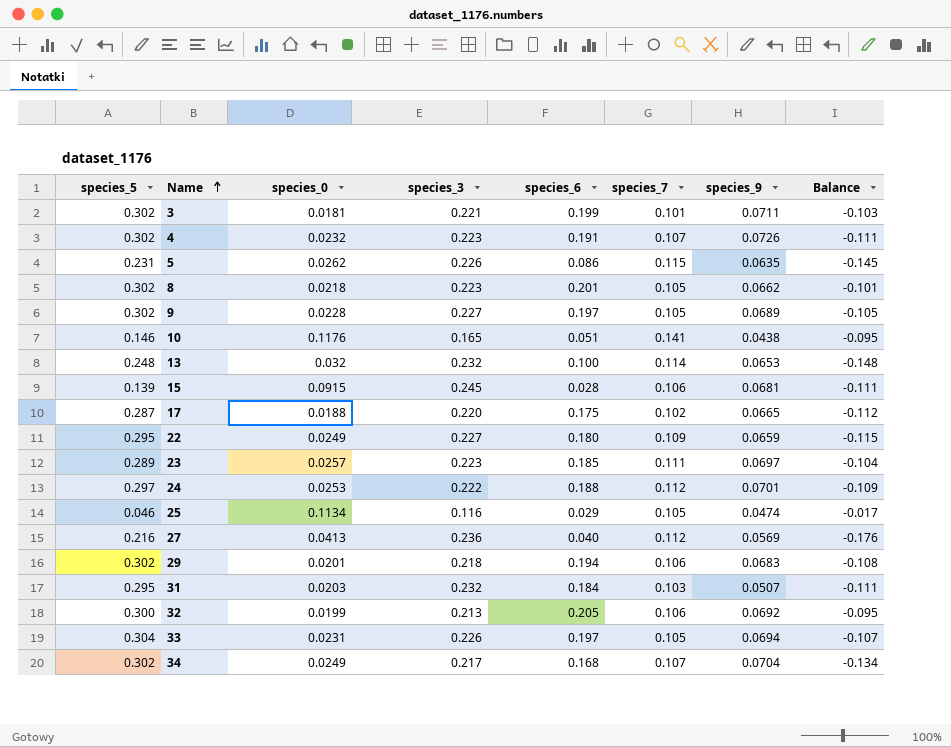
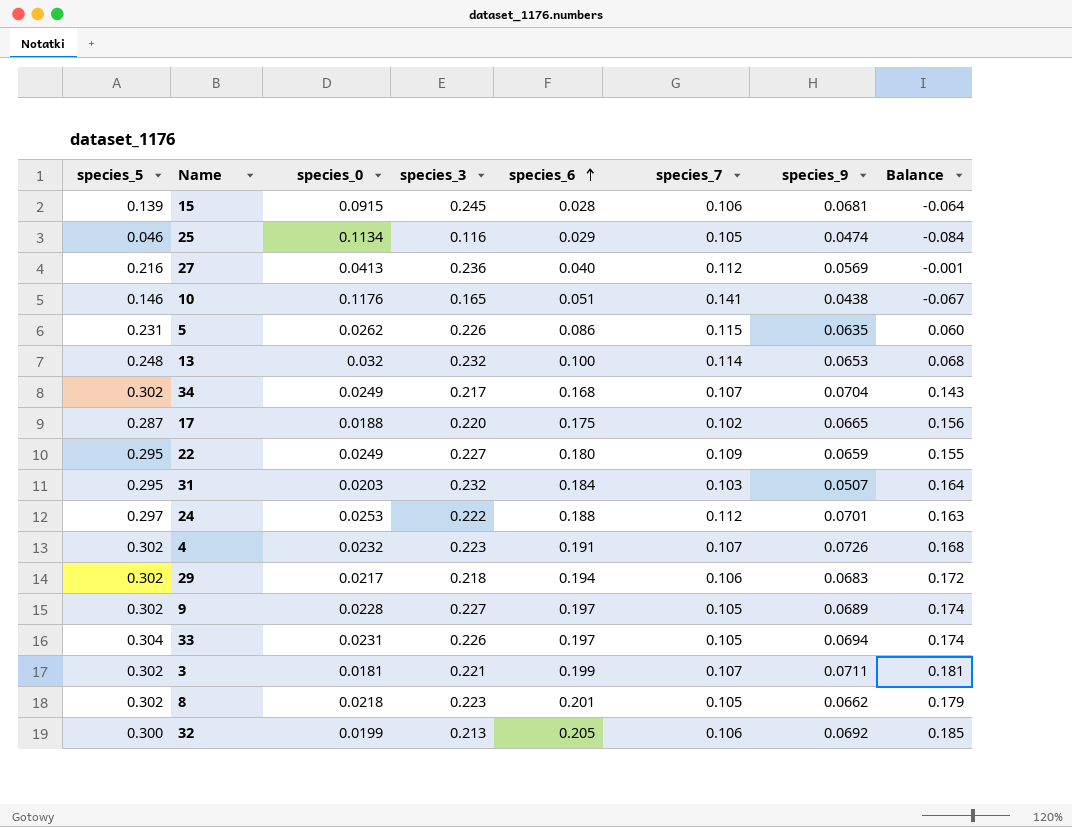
row order: Name ascending -> species_6 ascending
column Balance | formula: [species_6] - [species_5] -> [species_6] - [species_0]
row 23: 0.289 | 0.0257 | 0.223 | 0.185 | 0.111 | 0.0697 | -0.104 -> none
29 | species_0: 0.0201 -> 0.0217
3 | species_7: 0.101 -> 0.107

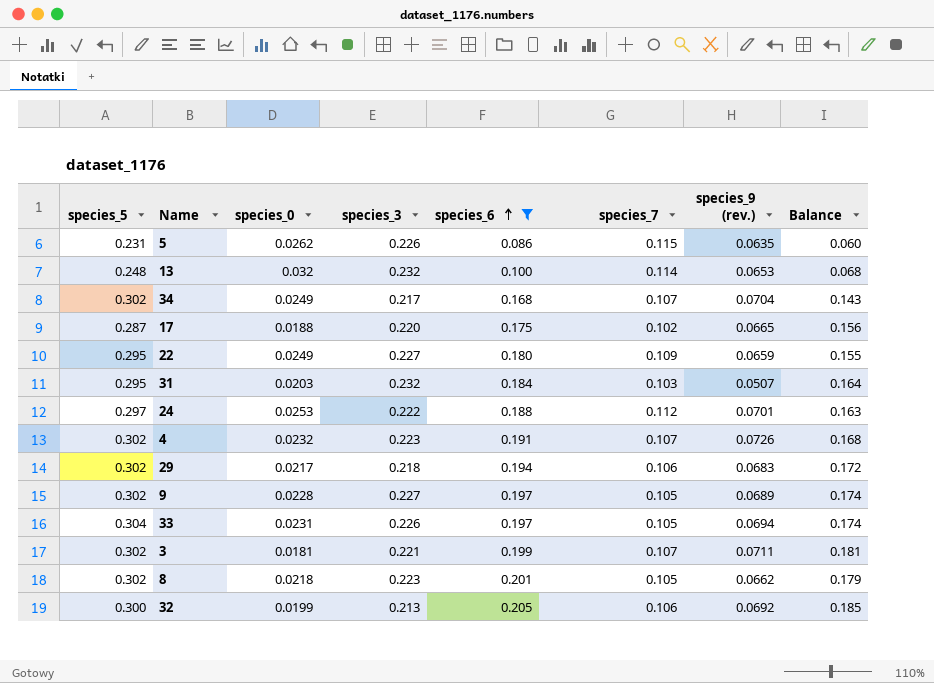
filter: none -> species_6 >= 0.086
column name: species_9 -> species_9 (rev.)

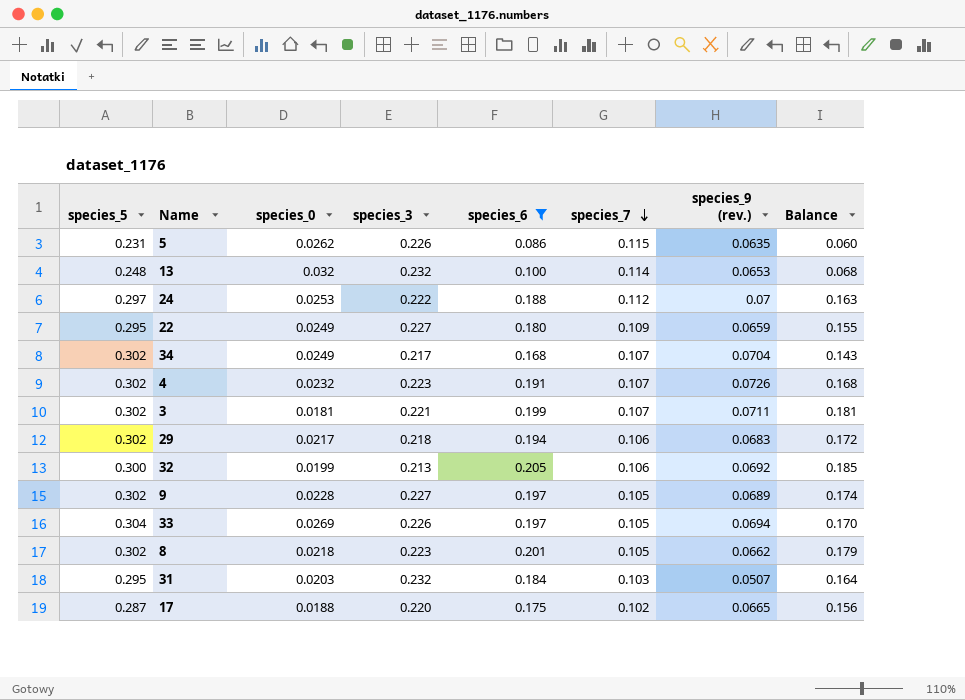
row order: species_6 ascending -> species_7 descending
24 | species_9 (rev.): 0.0701 -> 0.07
33 | species_0: 0.0231 -> 0.0269
33 | Balance: 0.174 -> 0.170

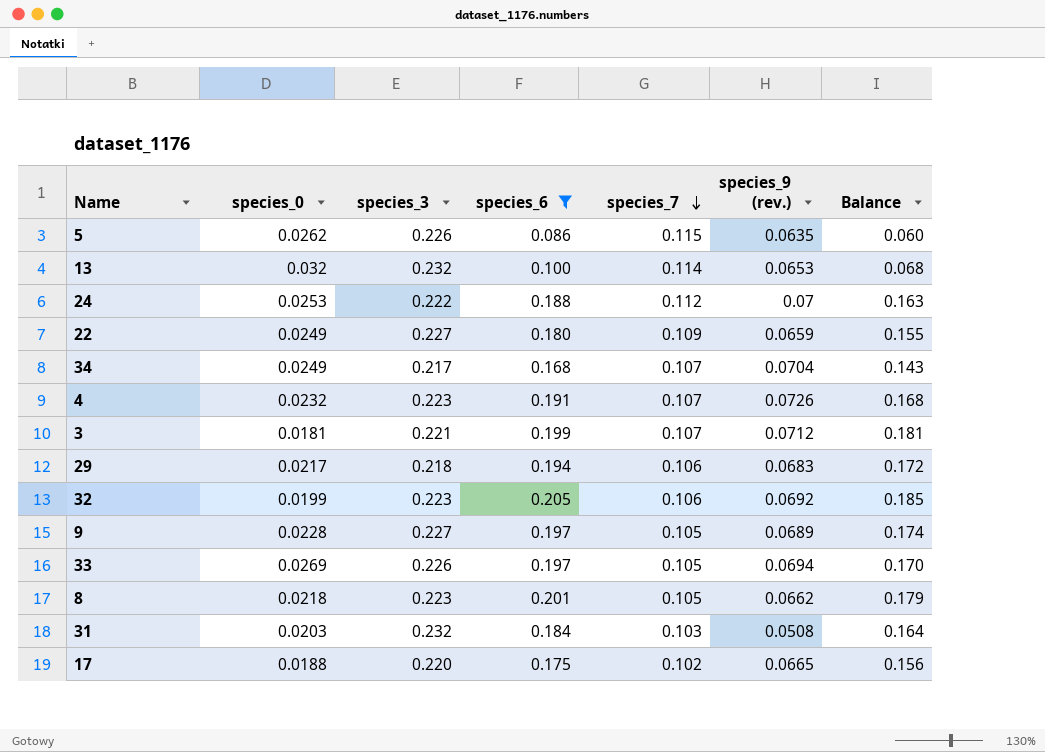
column species_5 | position: 1 -> none
3 | species_9 (rev.): 0.0711 -> 0.0712
32 | species_3: 0.213 -> 0.223
31 | species_9 (rev.): 0.0507 -> 0.0508

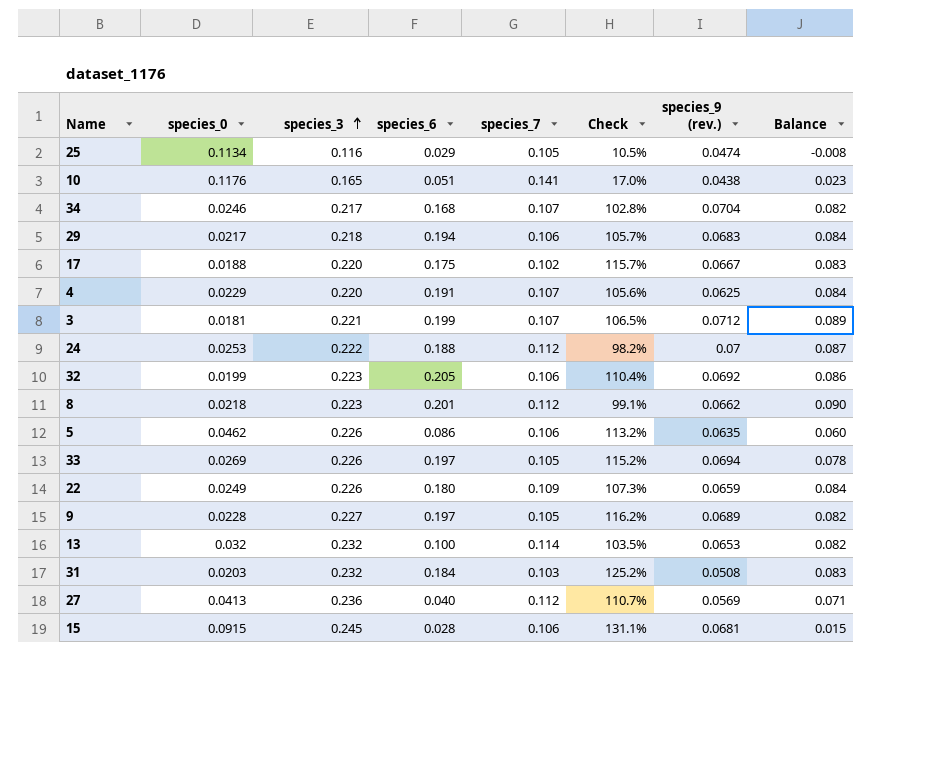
filter: species_6 >= 0.086 -> none
row order: species_7 descending -> species_3 ascending
column Check | formula: none -> ([species_3] - [species_7]) / [species_7]
column Balance | formula: [species_6] - [species_0] -> [species_7] - [species_0]
34 | species_0: 0.0249 -> 0.0246
17 | species_9 (rev.): 0.0665 -> 0.0667
4 | species_0: 0.0232 -> 0.0229
4 | species_3: 0.223 -> 0.220
4 | species_9 (rev.): 0.0726 -> 0.0625
8 | species_7: 0.105 -> 0.112
5 | species_0: 0.0262 -> 0.0462
5 | species_7: 0.115 -> 0.106
22 | species_3: 0.227 -> 0.226

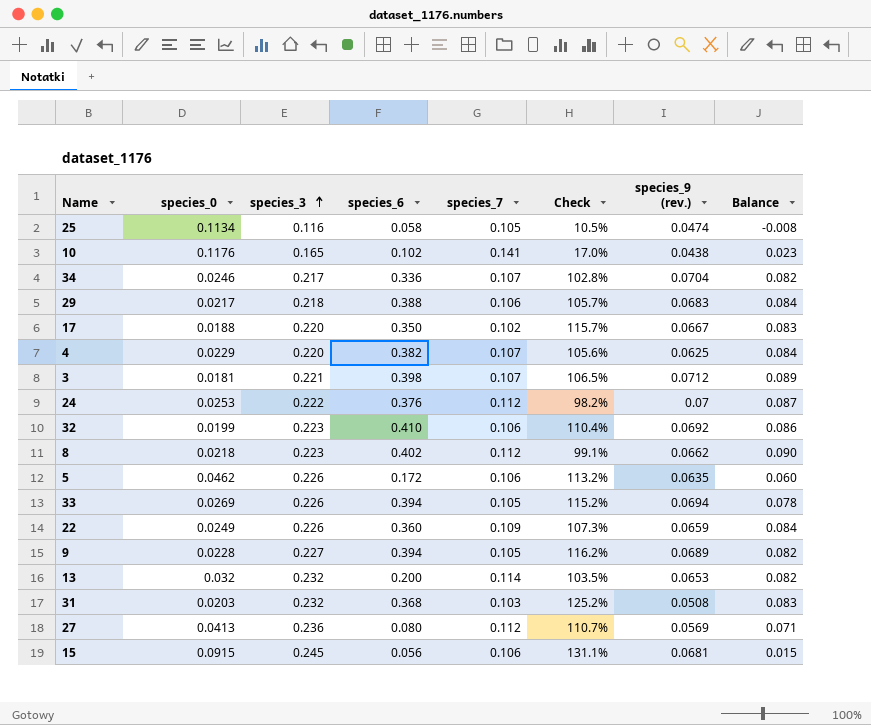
25 | species_6: 0.029 -> 0.058
10 | species_6: 0.051 -> 0.102
34 | species_6: 0.168 -> 0.336
29 | species_6: 0.194 -> 0.388
17 | species_6: 0.175 -> 0.350
4 | species_6: 0.191 -> 0.382
3 | species_6: 0.199 -> 0.398
24 | species_6: 0.188 -> 0.376
32 | species_6: 0.205 -> 0.410
8 | species_6: 0.201 -> 0.402
5 | species_6: 0.086 -> 0.172
33 | species_6: 0.197 -> 0.394
22 | species_6: 0.180 -> 0.360
9 | species_6: 0.197 -> 0.394
13 | species_6: 0.100 -> 0.200
31 | species_6: 0.184 -> 0.368
27 | species_6: 0.040 -> 0.080
15 | species_6: 0.028 -> 0.056

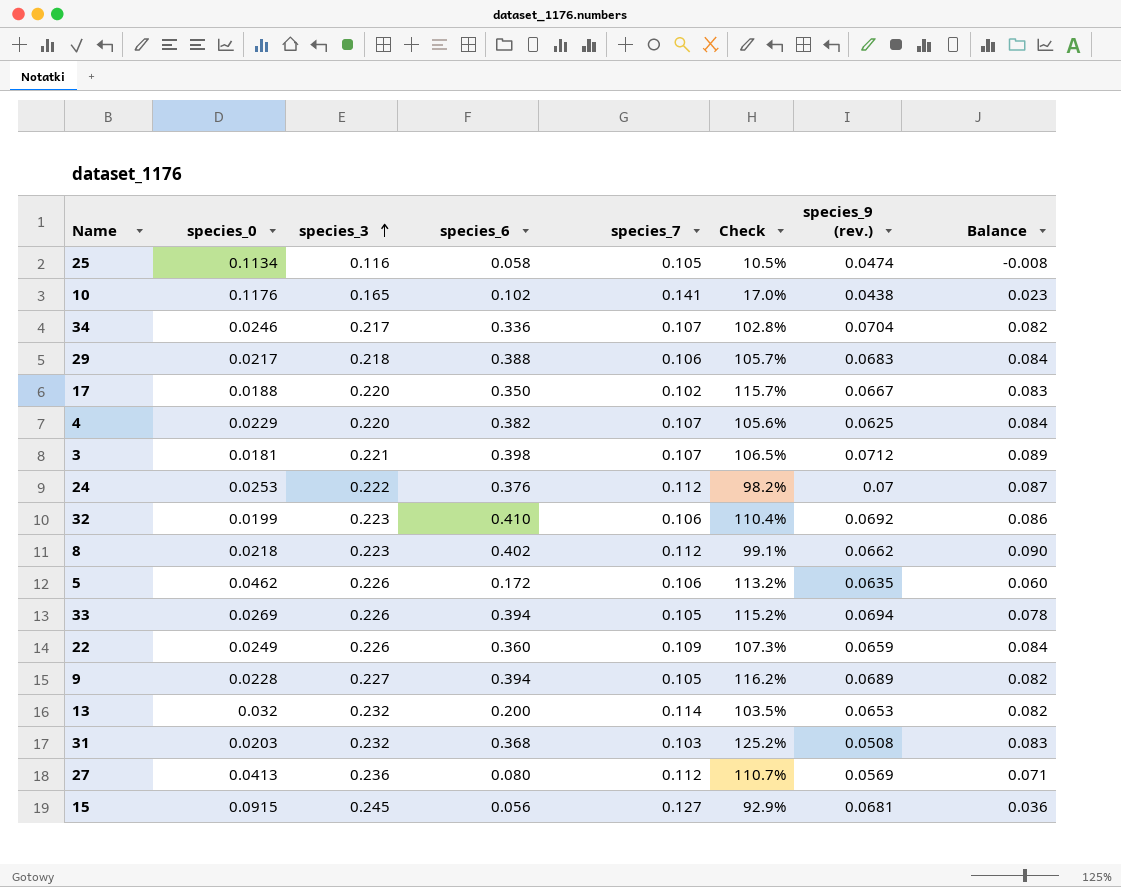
15 | species_7: 0.106 -> 0.127
15 | Check: 131.1% -> 92.9%
15 | Balance: 0.015 -> 0.036

